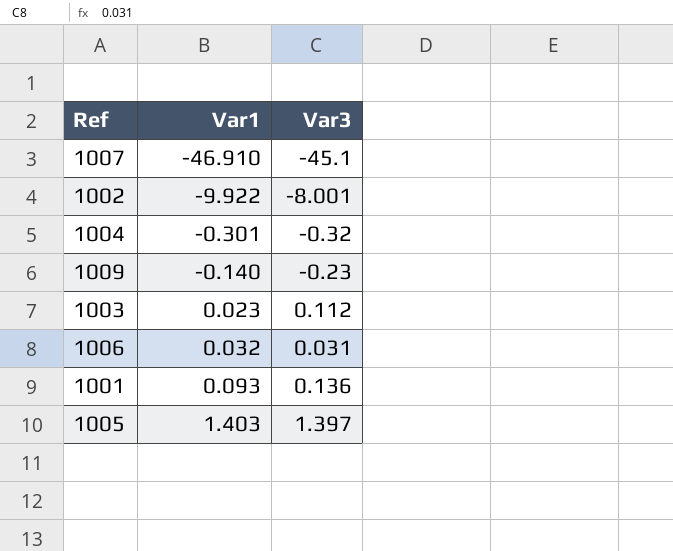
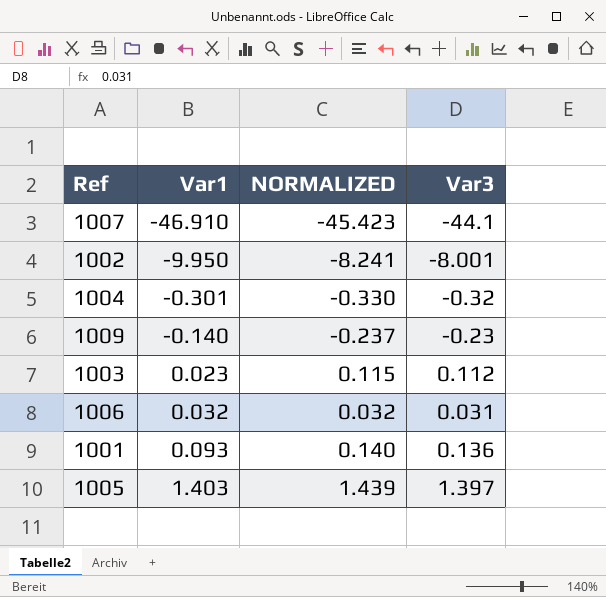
column NORMALIZED | formula: none -> [Var3] * 1.03
1007 | Var3: -45.1 -> -44.1
1002 | Var1: -9.922 -> -9.950

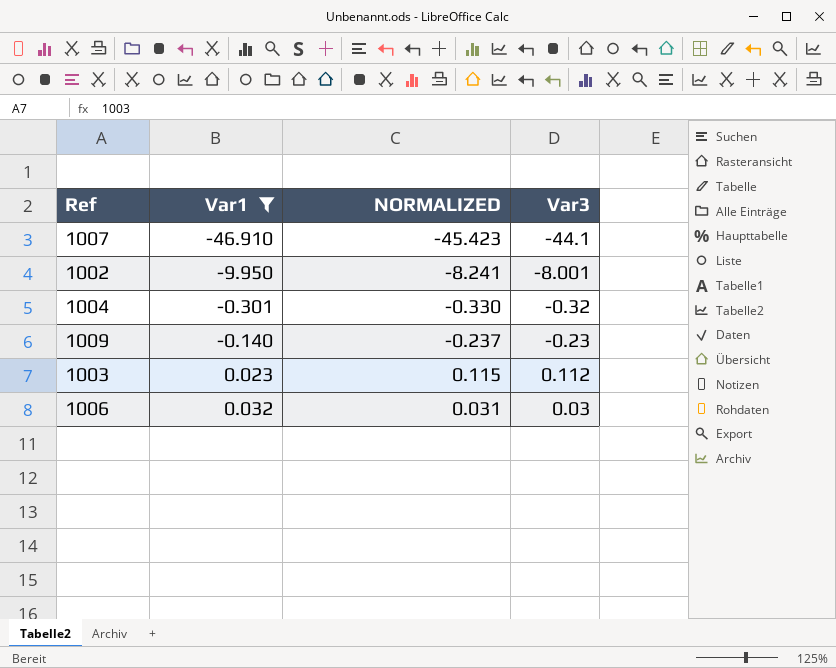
filter: none -> Var1 <= 0.032
1006 | NORMALIZED: 0.032 -> 0.031
1006 | Var3: 0.031 -> 0.03

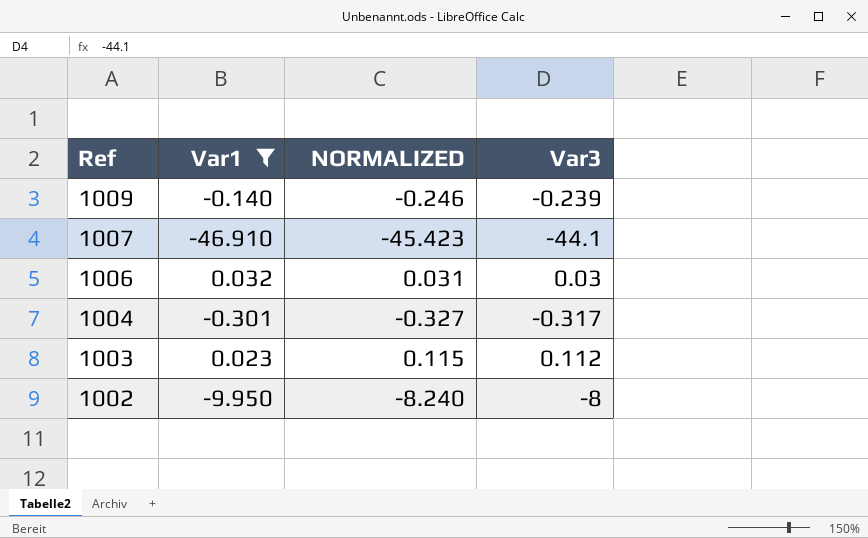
row order: Var1 ascending -> Ref descending
1009 | NORMALIZED: -0.237 -> -0.246
1009 | Var3: -0.23 -> -0.239
1004 | NORMALIZED: -0.330 -> -0.327
1004 | Var3: -0.32 -> -0.317
1002 | NORMALIZED: -8.241 -> -8.240
1002 | Var3: -8.001 -> -8

